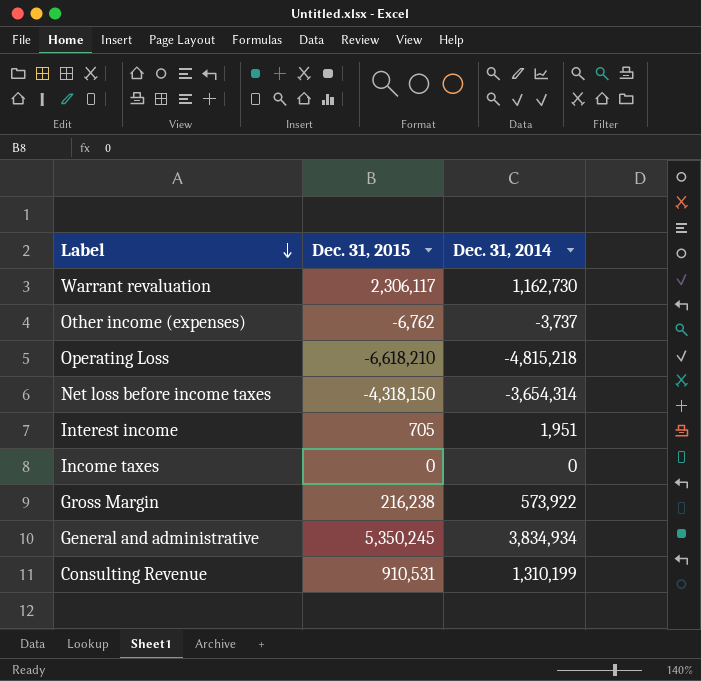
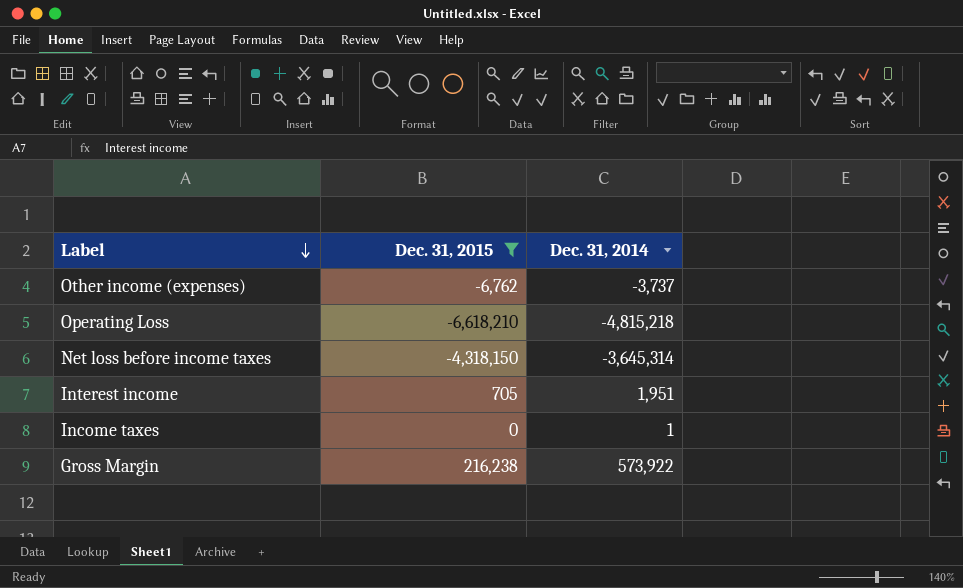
filter: none -> Dec. 31, 2015 <= 216,238
Net loss before income taxes | Dec. 31, 2014: -3,654,314 -> -3,645,314
Income taxes | Dec. 31, 2014: 0 -> 1

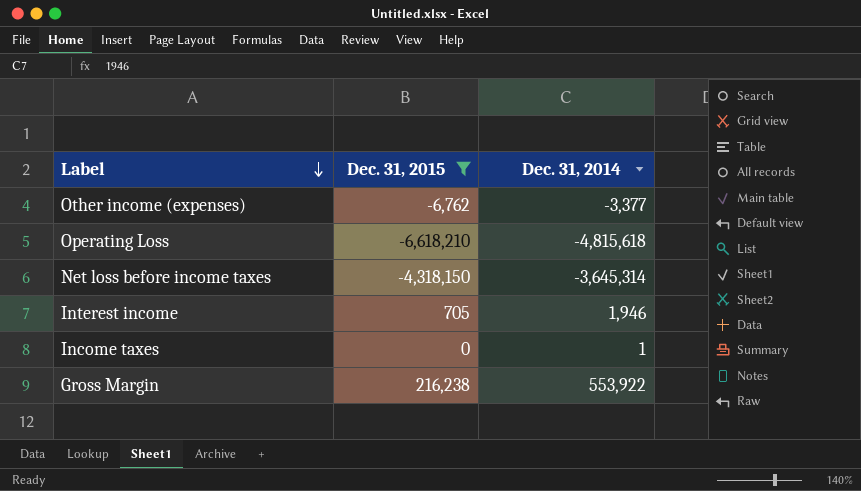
Other income (expenses) | Dec. 31, 2014: -3,737 -> -3,377
Operating Loss | Dec. 31, 2014: -4,815,218 -> -4,815,618
Interest income | Dec. 31, 2014: 1,951 -> 1,946
Gross Margin | Dec. 31, 2014: 573,922 -> 553,922

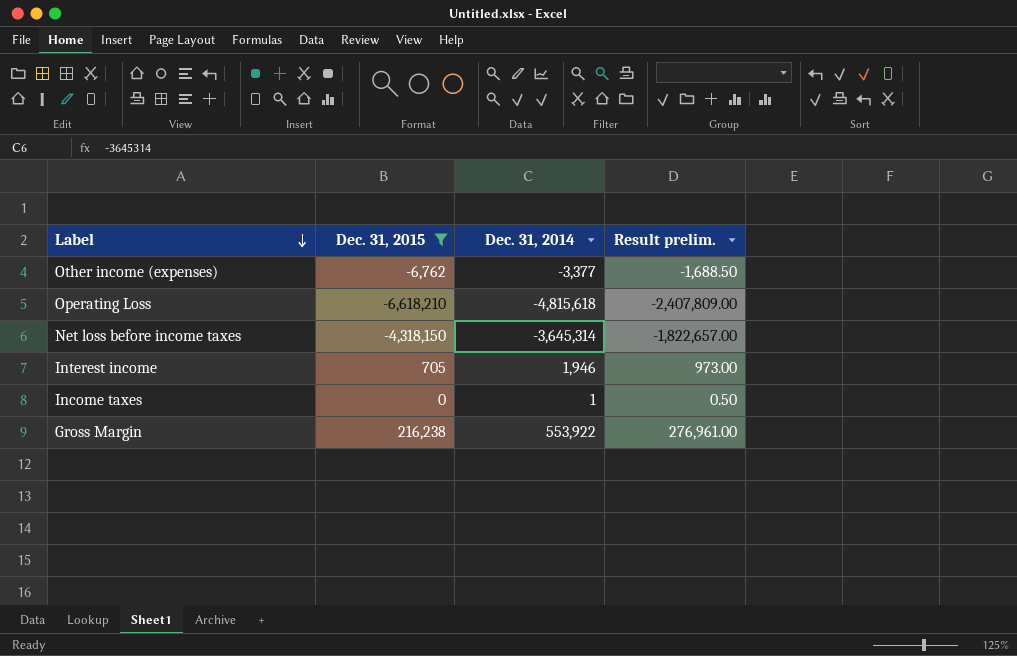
column Result prelim. | formula: none -> [Dec. 31, 2014] * 0.5

